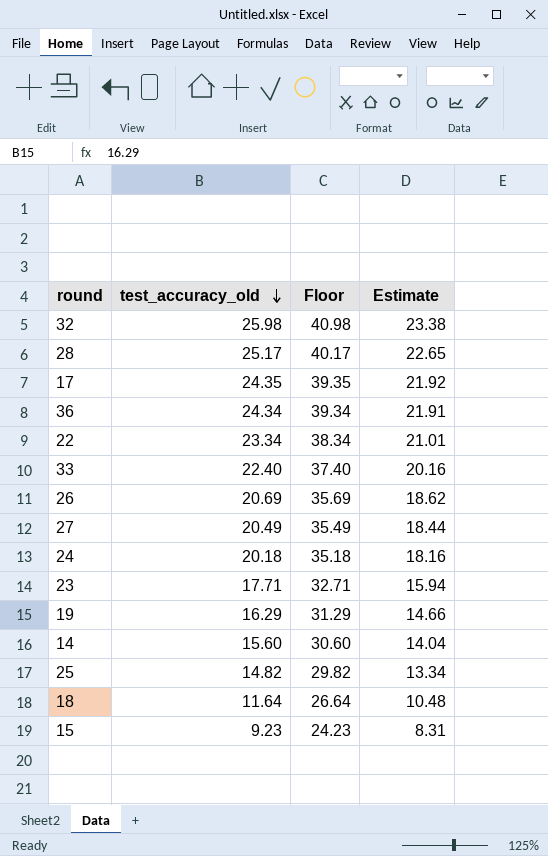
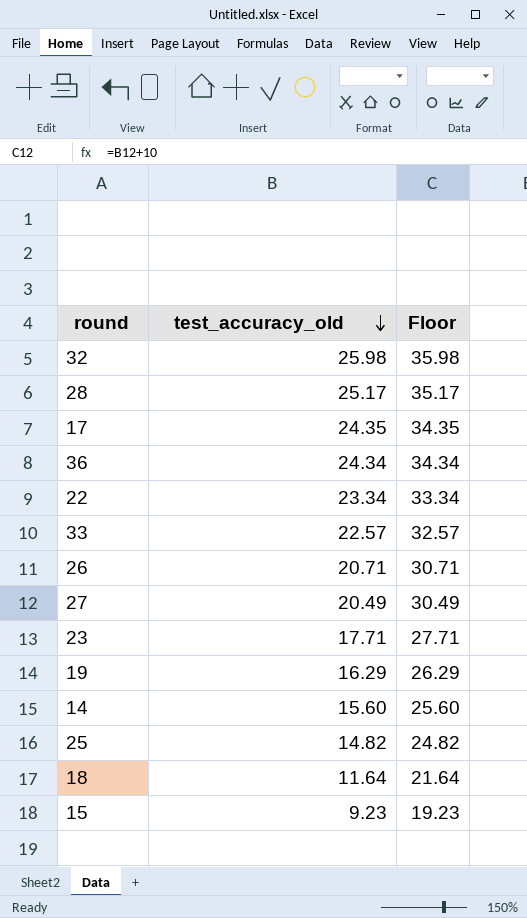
column Estimate | formula: [test_accuracy_old] * 0.9 -> none
column Floor | formula: [test_accuracy_old] + 15 -> [test_accuracy_old] + 10
row 24: 20.18 | 35.18 | 18.16 -> none
33 | test_accuracy_old: 22.40 -> 22.57
26 | test_accuracy_old: 20.69 -> 20.71

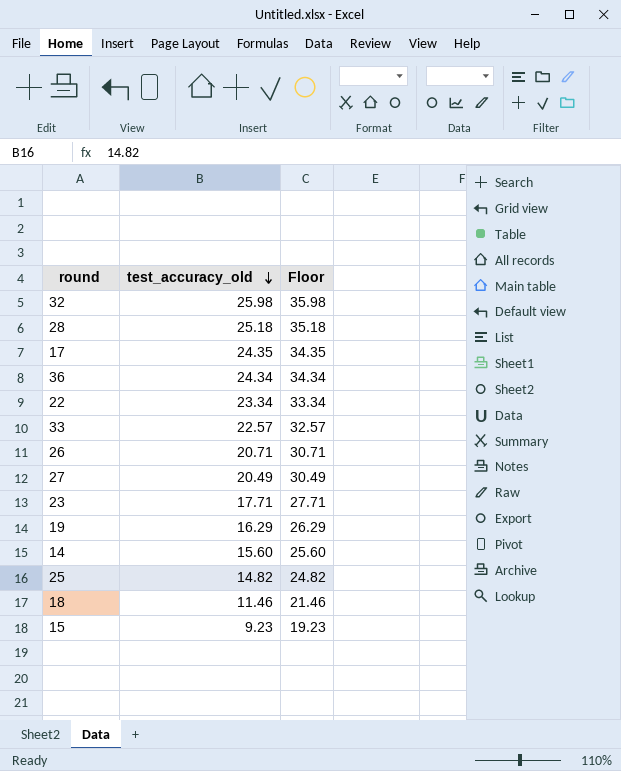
28 | test_accuracy_old: 25.17 -> 25.18
28 | Floor: 35.17 -> 35.18
18 | test_accuracy_old: 11.64 -> 11.46
18 | Floor: 21.64 -> 21.46

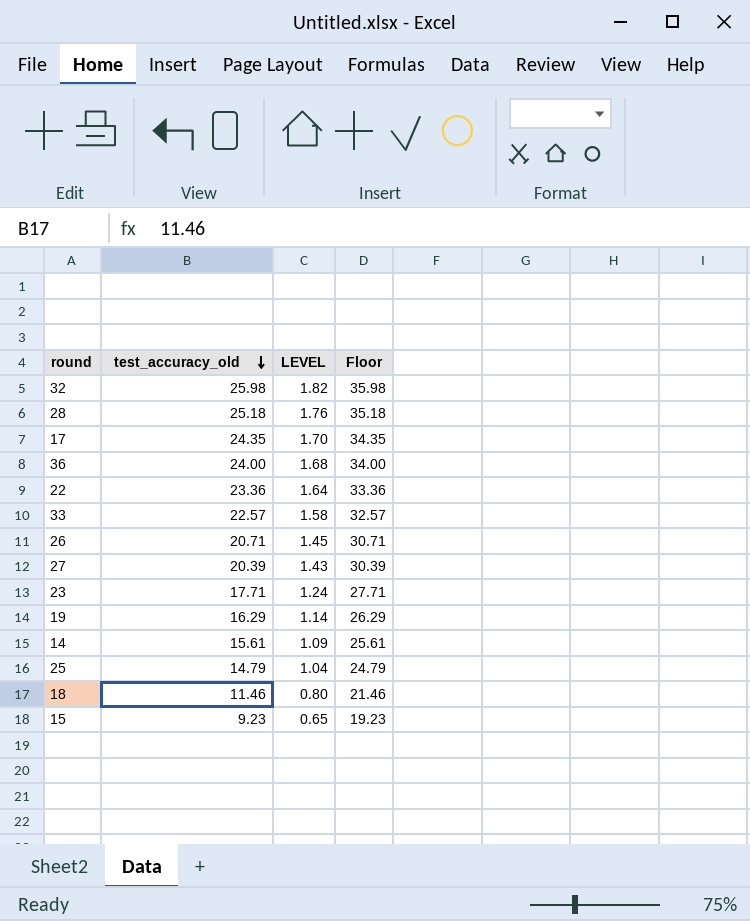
column LEVEL | formula: none -> [test_accuracy_old] * 0.07
36 | test_accuracy_old: 24.34 -> 24.00
36 | Floor: 34.34 -> 34.00
22 | test_accuracy_old: 23.34 -> 23.36
22 | Floor: 33.34 -> 33.36
27 | test_accuracy_old: 20.49 -> 20.39
27 | Floor: 30.49 -> 30.39
14 | test_accuracy_old: 15.60 -> 15.61
14 | Floor: 25.60 -> 25.61
25 | test_accuracy_old: 14.82 -> 14.79
25 | Floor: 24.82 -> 24.79

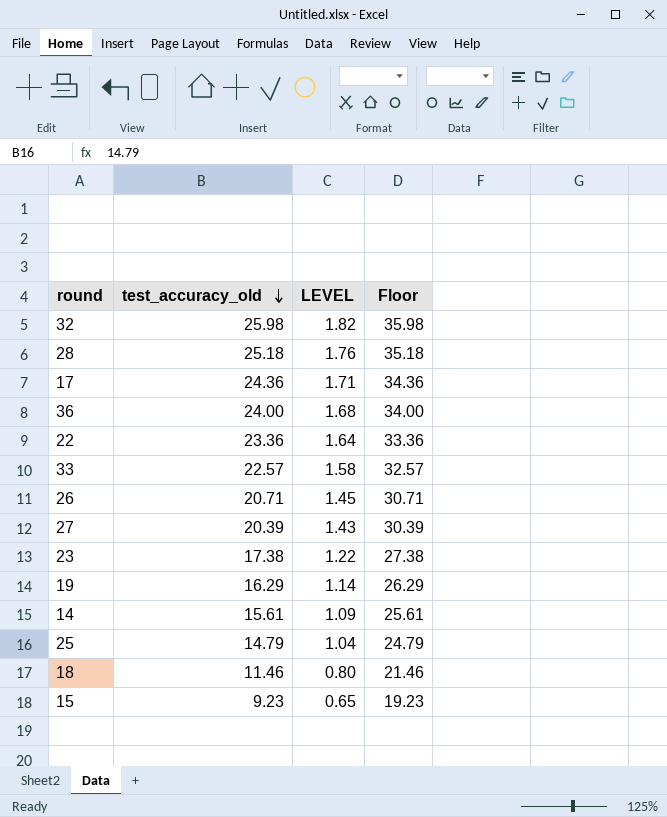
17 | test_accuracy_old: 24.35 -> 24.36
17 | LEVEL: 1.70 -> 1.71
17 | Floor: 34.35 -> 34.36
23 | test_accuracy_old: 17.71 -> 17.38
23 | LEVEL: 1.24 -> 1.22
23 | Floor: 27.71 -> 27.38

